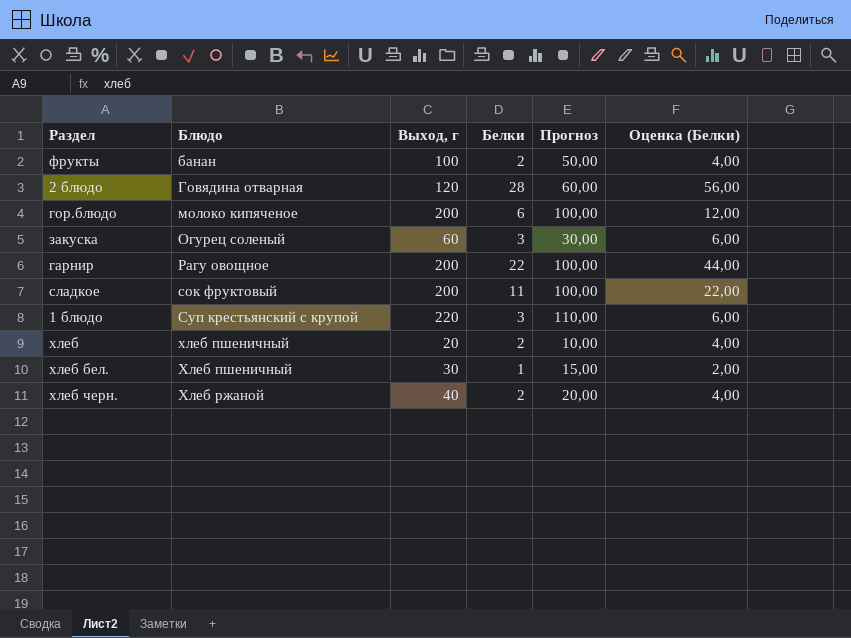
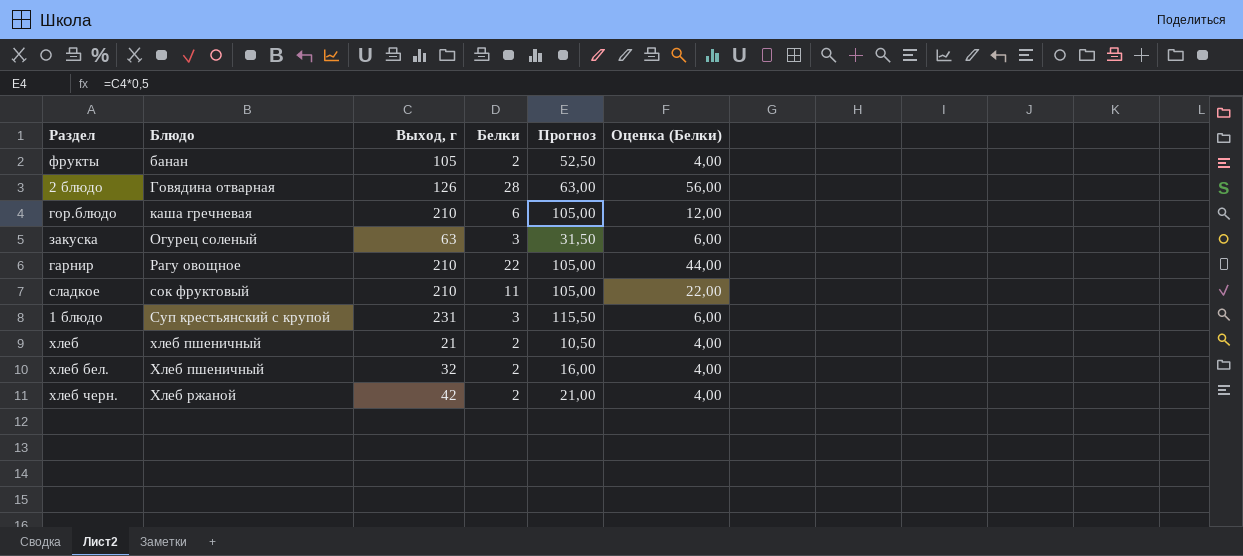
фрукты | Выход, г: 100 -> 105
фрукты | Прогноз: 50,00 -> 52,50
2 блюдо | Выход, г: 120 -> 126
2 блюдо | Прогноз: 60,00 -> 63,00
гор.блюдо | Блюдо: молоко кипяченое -> каша гречневая
гор.блюдо | Выход, г: 200 -> 210
гор.блюдо | Прогноз: 100,00 -> 105,00
закуска | Выход, г: 60 -> 63
закуска | Прогноз: 30,00 -> 31,50
гарнир | Выход, г: 200 -> 210
гарнир | Прогноз: 100,00 -> 105,00
сладкое | Выход, г: 200 -> 210
сладкое | Прогноз: 100,00 -> 105,00
1 блюдо | Выход, г: 220 -> 231
1 блюдо | Прогноз: 110,00 -> 115,50
хлеб | Выход, г: 20 -> 21
хлеб | Прогноз: 10,00 -> 10,50
хлеб бел. | Выход, г: 30 -> 32
хлеб бел. | Белки: 1 -> 2
хлеб бел. | Прогноз: 15,00 -> 16,00
хлеб бел. | Оценка (Белки): 2,00 -> 4,00
хлеб черн. | Выход, г: 40 -> 42
хлеб черн. | Прогноз: 20,00 -> 21,00

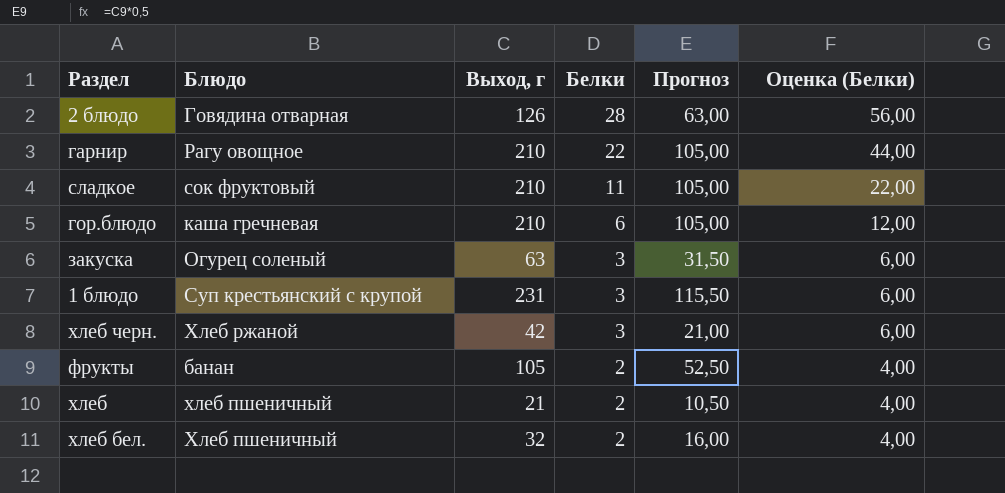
row order: Блюдо ascending -> Белки descending
хлеб черн. | Белки: 2 -> 3
хлеб черн. | Оценка (Белки): 4,00 -> 6,00

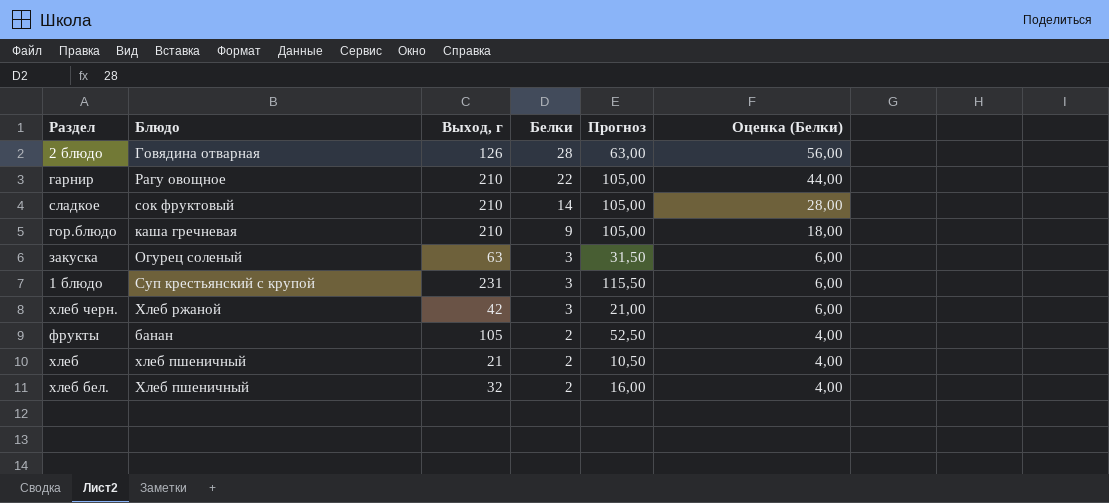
сладкое | Белки: 11 -> 14
сладкое | Оценка (Белки): 22,00 -> 28,00
гор.блюдо | Белки: 6 -> 9
гор.блюдо | Оценка (Белки): 12,00 -> 18,00

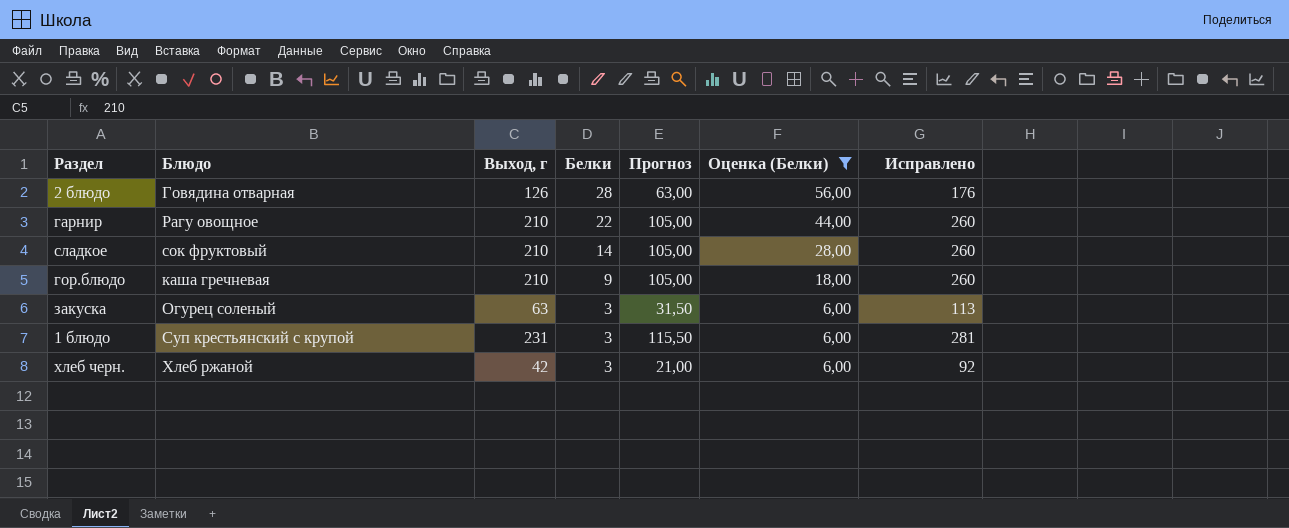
filter: none -> Оценка (Белки) != 4,00
column Исправлено | formula: none -> [Выход, г] + 50

